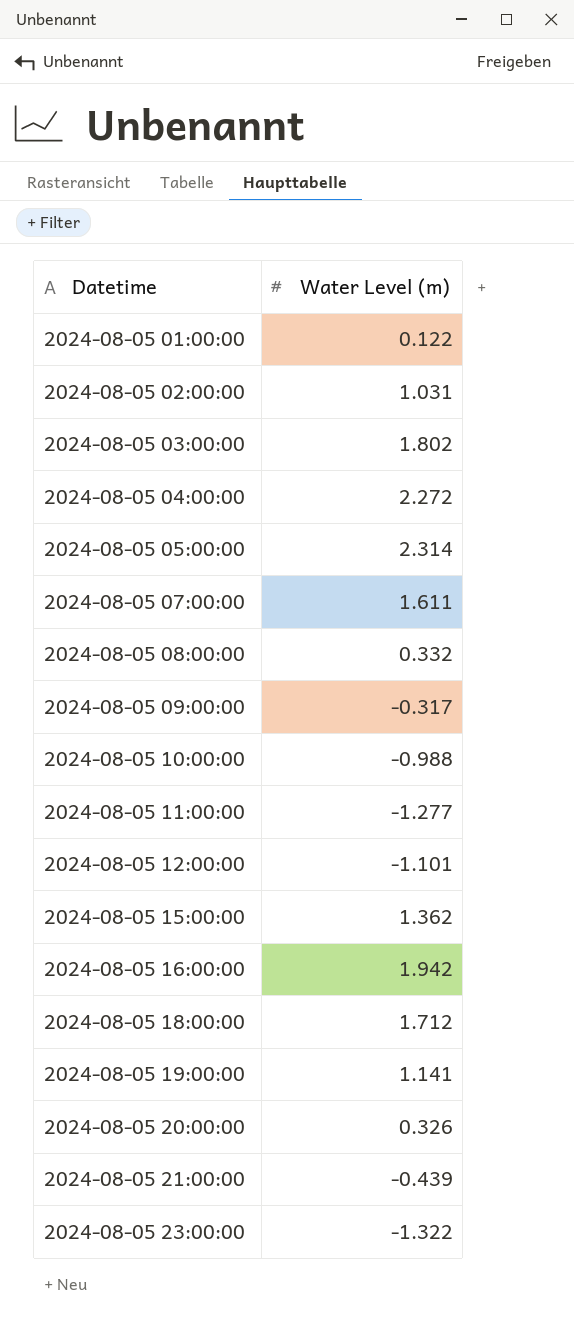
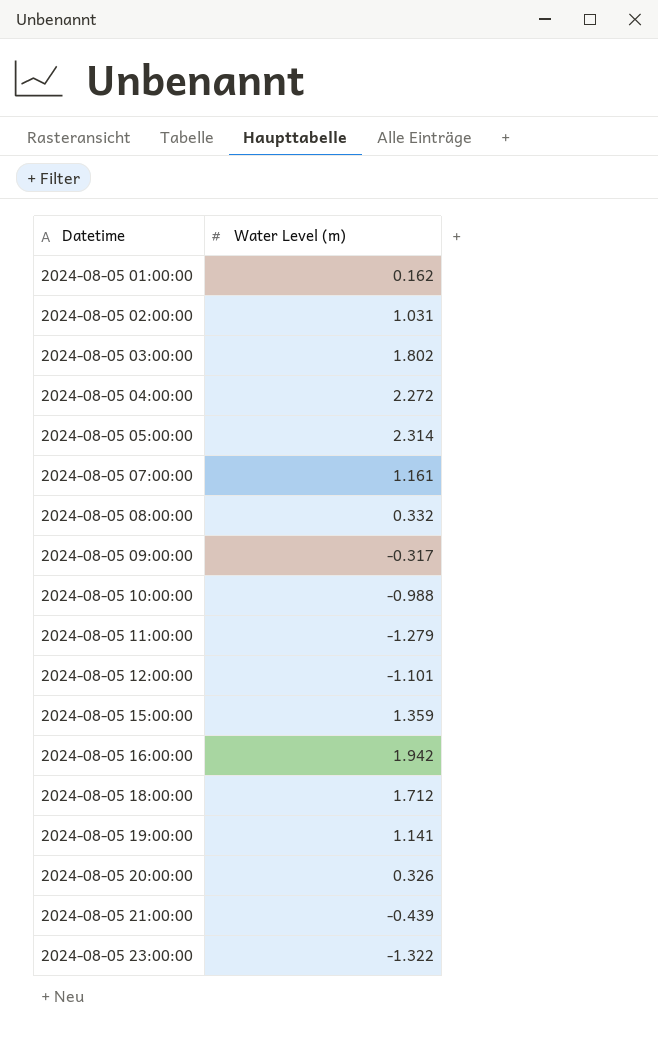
2024-08-05 01:00:00 | Water Level (m): 0.122 -> 0.162
2024-08-05 07:00:00 | Water Level (m): 1.611 -> 1.161
2024-08-05 11:00:00 | Water Level (m): -1.277 -> -1.279
2024-08-05 15:00:00 | Water Level (m): 1.362 -> 1.359

